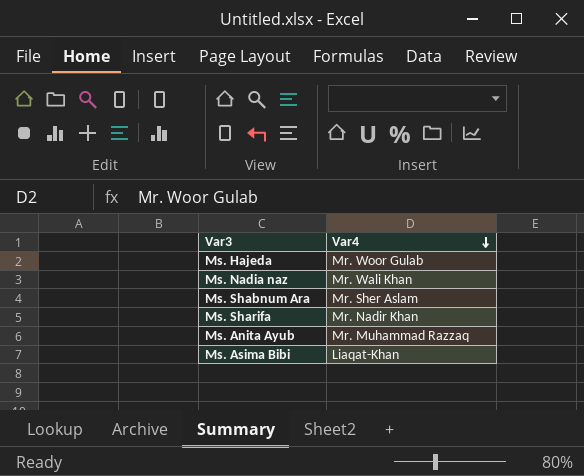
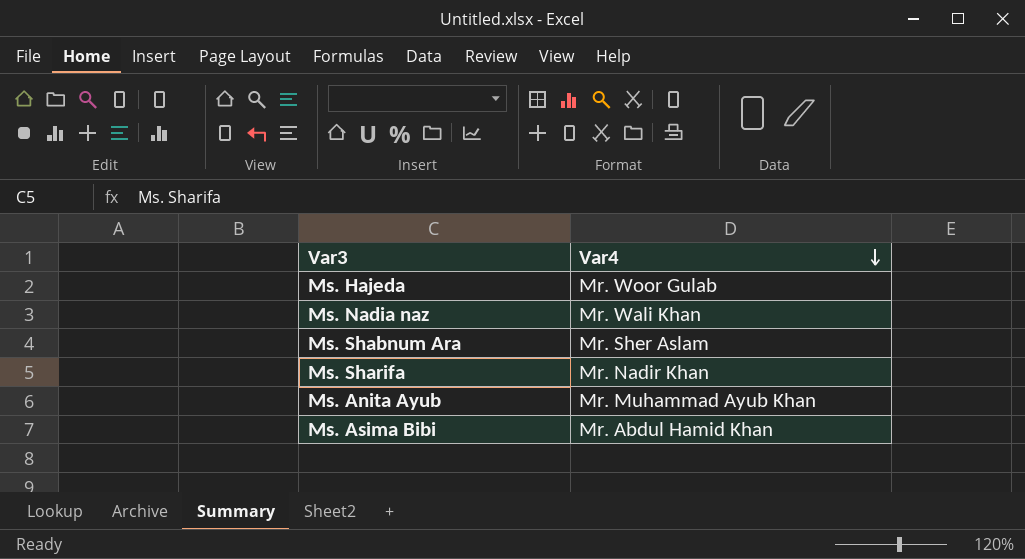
Ms. Anita Ayub | Var4: Mr. Muhammad Razzaq -> Mr. Muhammad Ayub Khan
Ms. Asima Bibi | Var4: Liaqat-Khan -> Mr. Abdul Hamid Khan

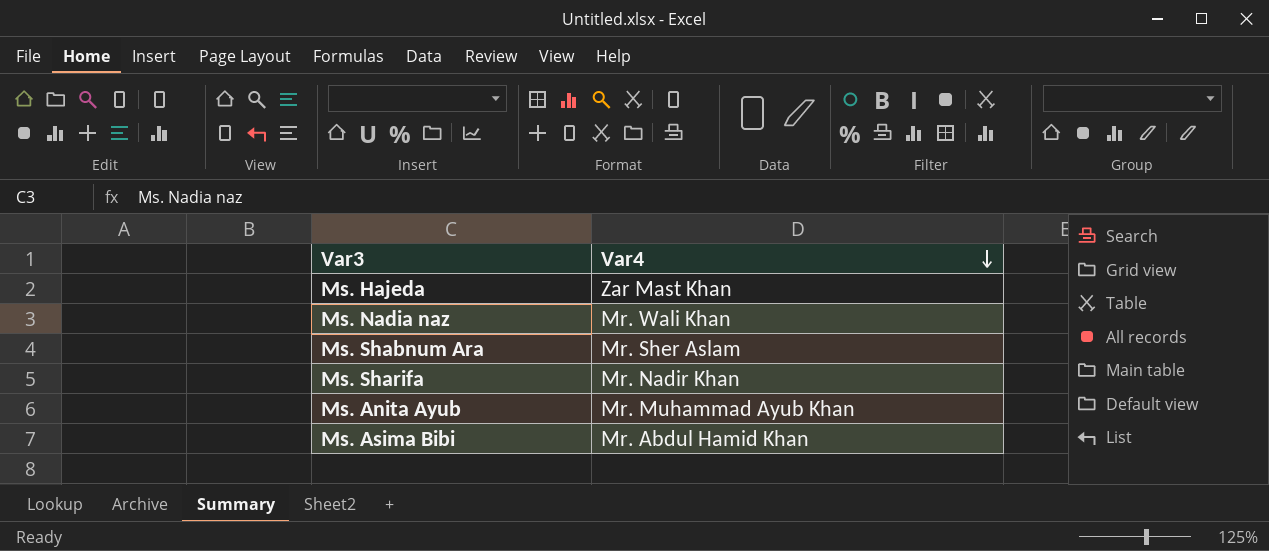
Ms. Hajeda | Var4: Mr. Woor Gulab -> Zar Mast Khan

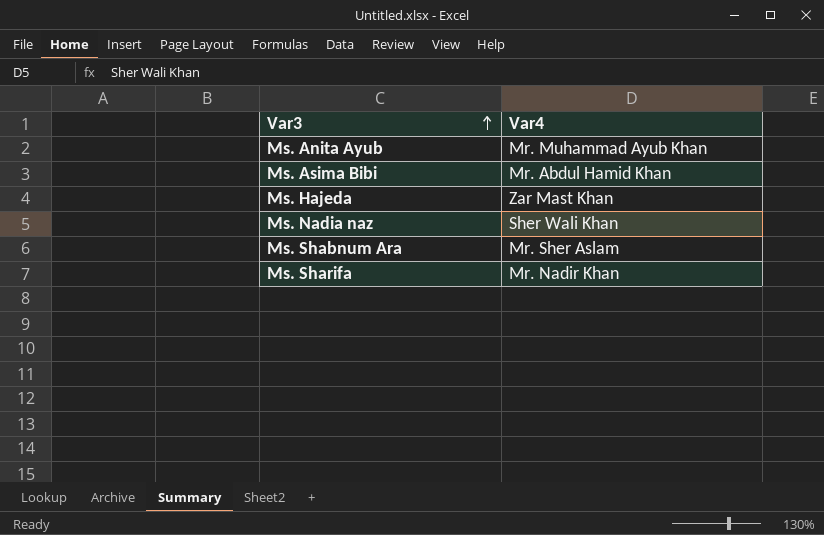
row order: Var4 descending -> Var3 ascending
Ms. Nadia naz | Var4: Mr. Wali Khan -> Sher Wali Khan

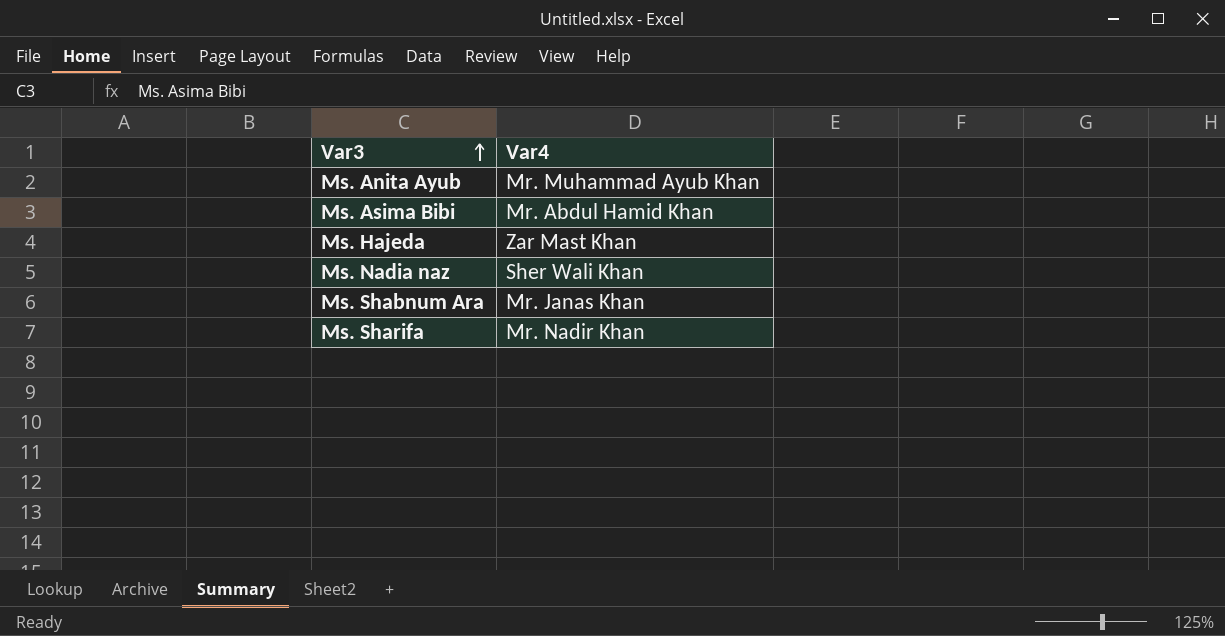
Ms. Shabnum Ara | Var4: Mr. Sher Aslam -> Mr. Janas Khan

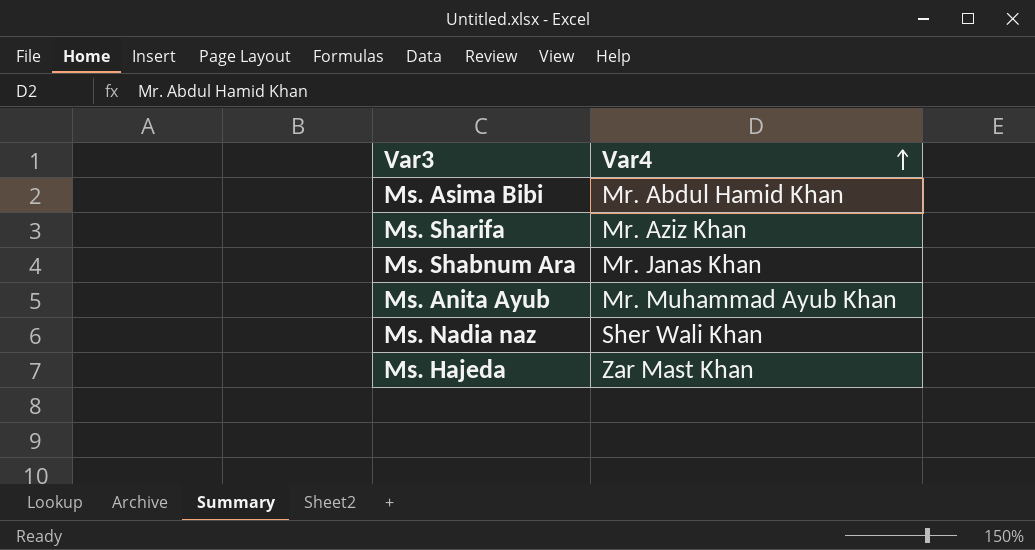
row order: Var3 ascending -> Var4 ascending
Ms. Sharifa | Var4: Mr. Nadir Khan -> Mr. Aziz Khan

